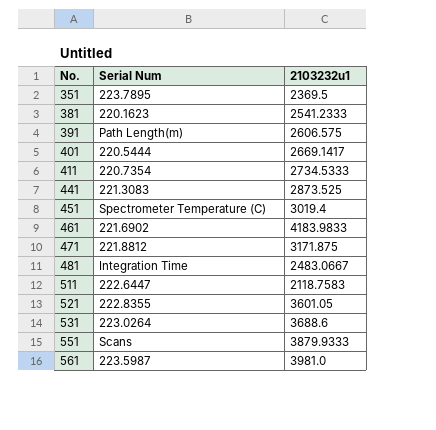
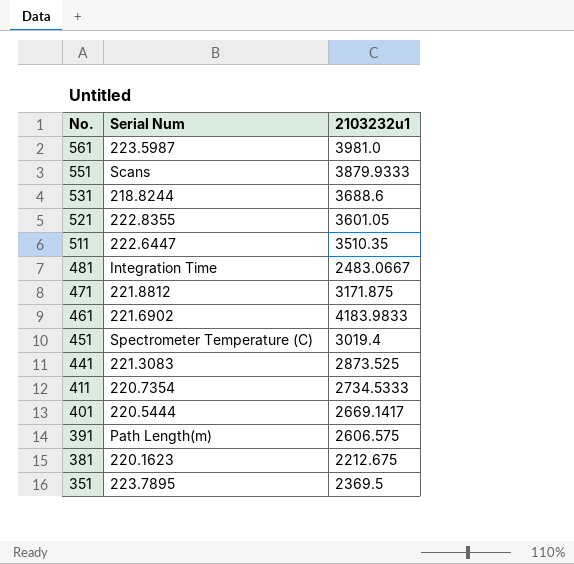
row order: No. ascending -> No. descending
531 | Serial Num: 223.0264 -> 218.8244
511 | 2103232u1: 2118.7583 -> 3510.35
381 | 2103232u1: 2541.2333 -> 2212.675

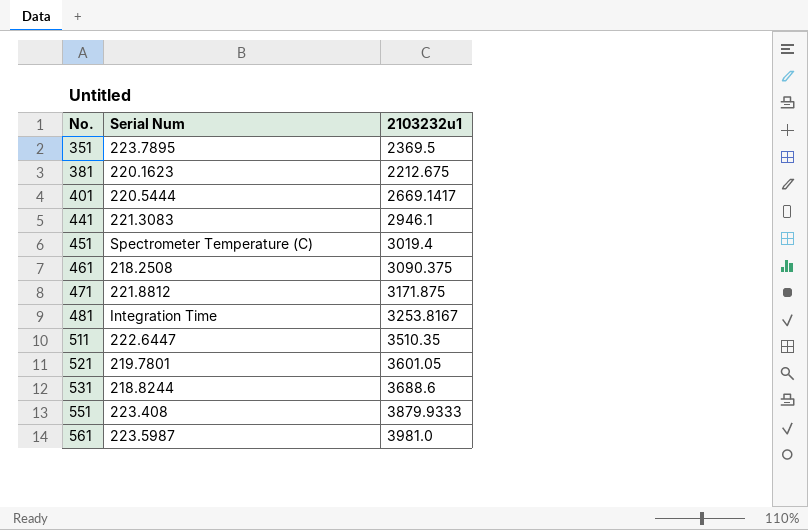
row order: No. descending -> No. ascending
row 411: 220.7354 | 2734.5333 -> none
row 391: Path Length(m) | 2606.575 -> none
441 | 2103232u1: 2873.525 -> 2946.1
461 | Serial Num: 221.6902 -> 218.2508
461 | 2103232u1: 4183.9833 -> 3090.375
481 | 2103232u1: 2483.0667 -> 3253.8167
521 | Serial Num: 222.8355 -> 219.7801
551 | Serial Num: Scans -> 223.408

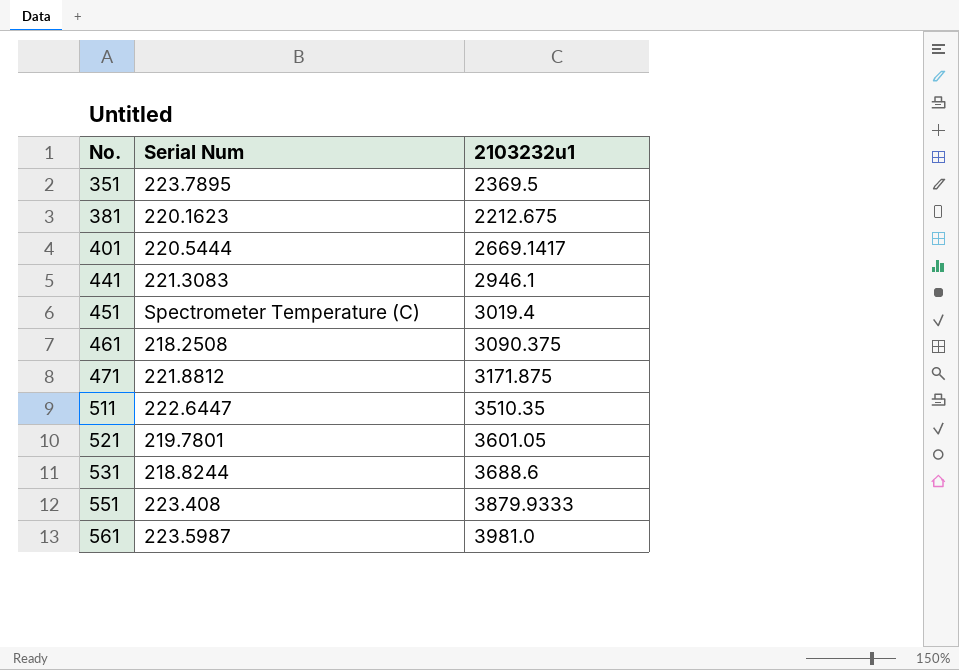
row 481: Integration Time | 3253.8167 -> none

